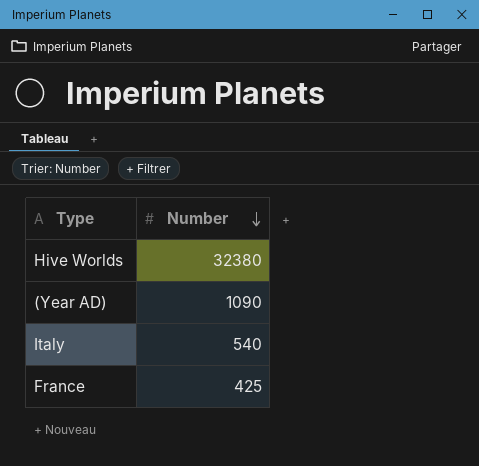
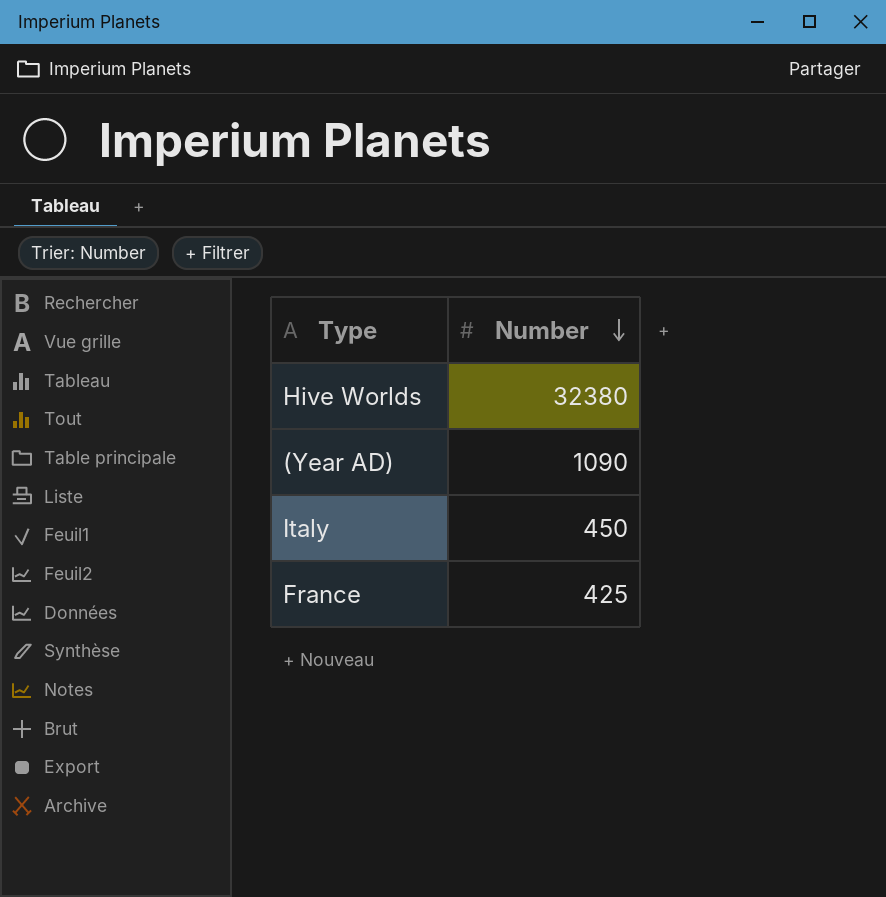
Italy | Number: 540 -> 450

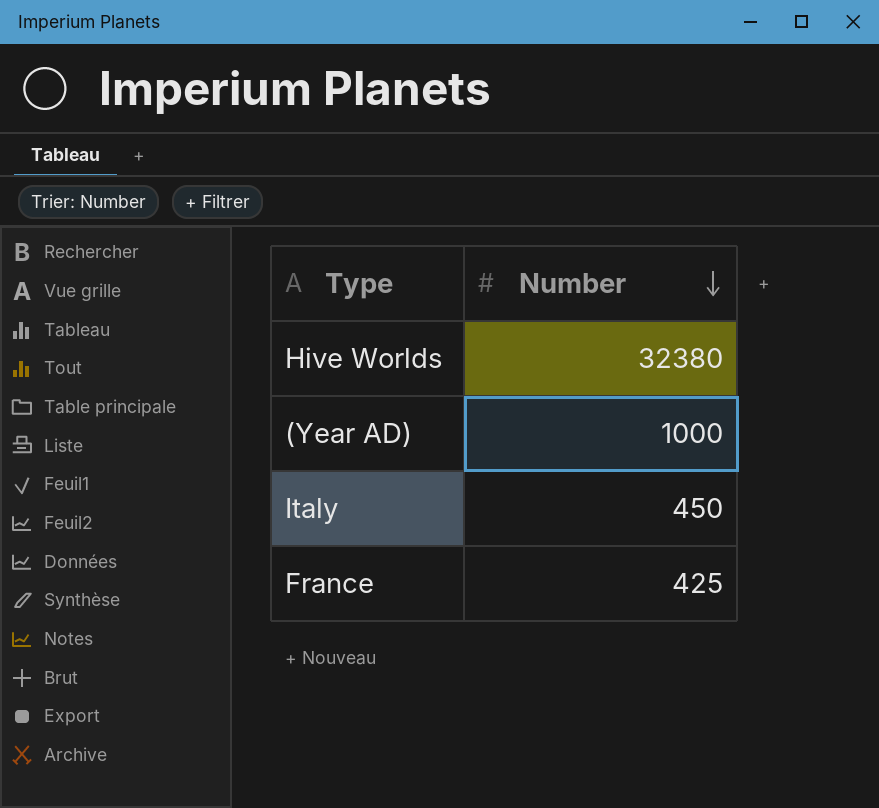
(Year AD) | Number: 1090 -> 1000

